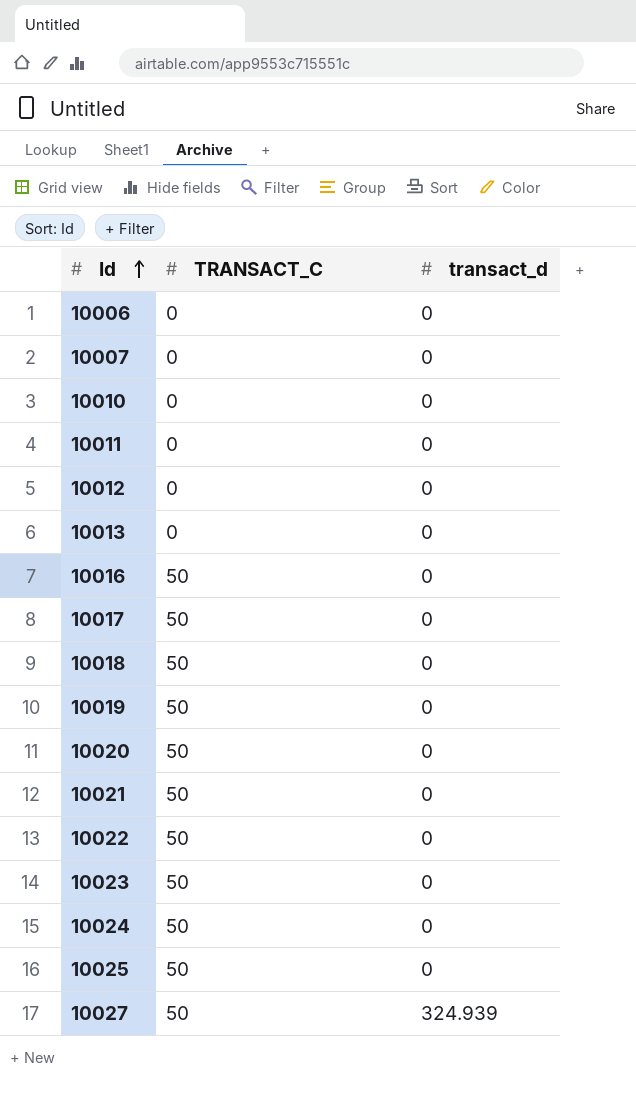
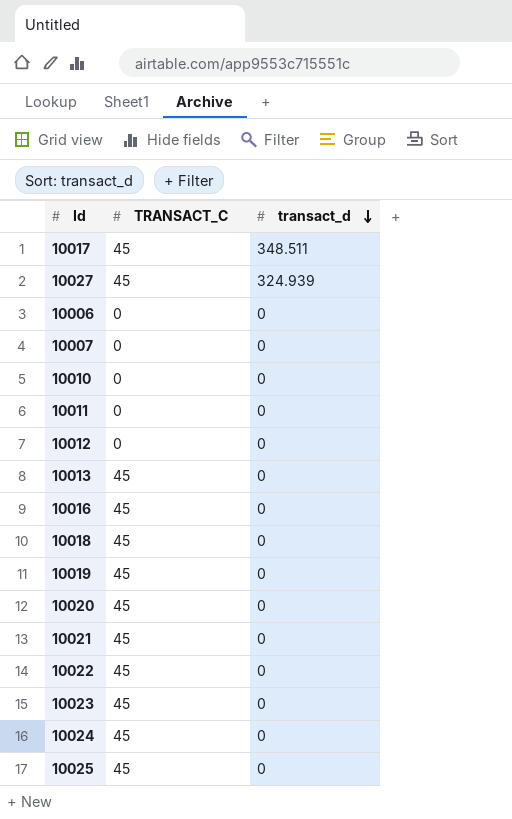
row order: Id ascending -> transact_d descending
10017 | TRANSACT_C: 50 -> 45
10017 | transact_d: 0 -> 348.511
10027 | TRANSACT_C: 50 -> 45
10013 | TRANSACT_C: 0 -> 45
10016 | TRANSACT_C: 50 -> 45
10018 | TRANSACT_C: 50 -> 45
10019 | TRANSACT_C: 50 -> 45
10020 | TRANSACT_C: 50 -> 45
10021 | TRANSACT_C: 50 -> 45
10022 | TRANSACT_C: 50 -> 45
10023 | TRANSACT_C: 50 -> 45
10024 | TRANSACT_C: 50 -> 45
10025 | TRANSACT_C: 50 -> 45

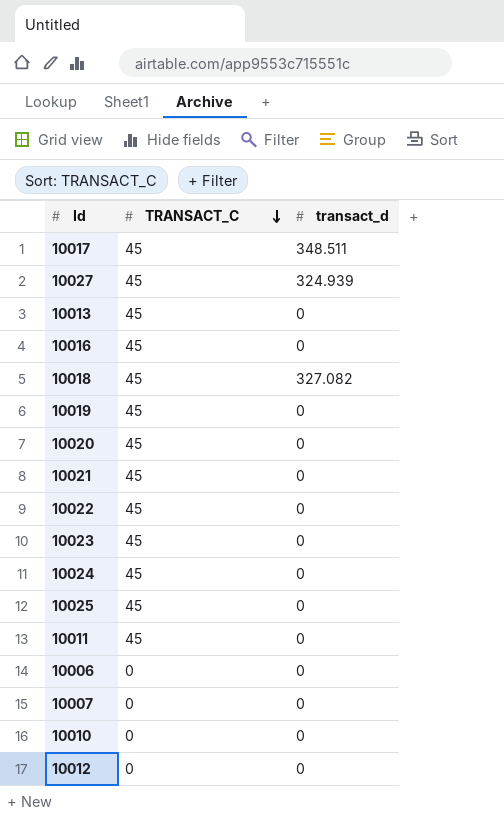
row order: transact_d descending -> TRANSACT_C descending
10018 | transact_d: 0 -> 327.082
10011 | TRANSACT_C: 0 -> 45

